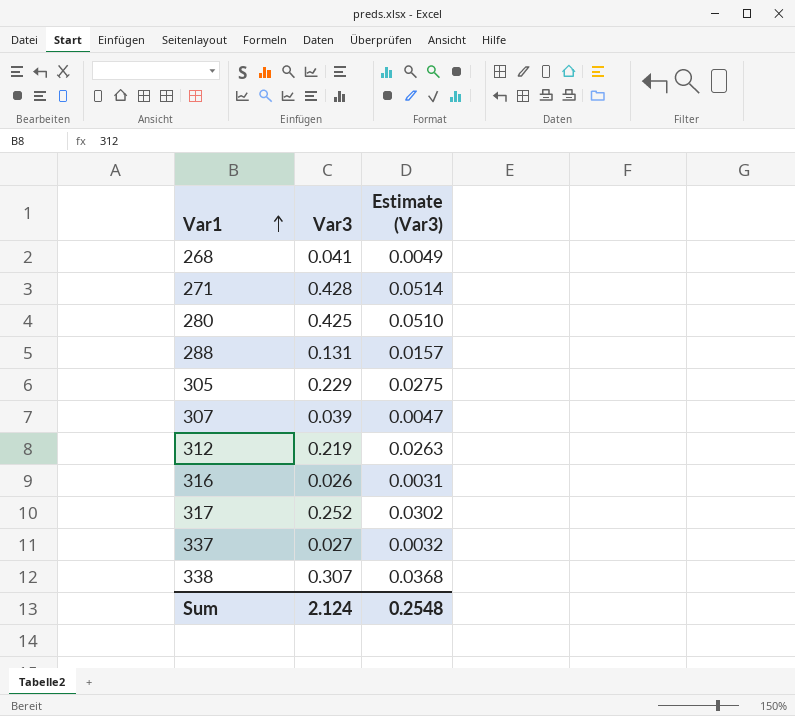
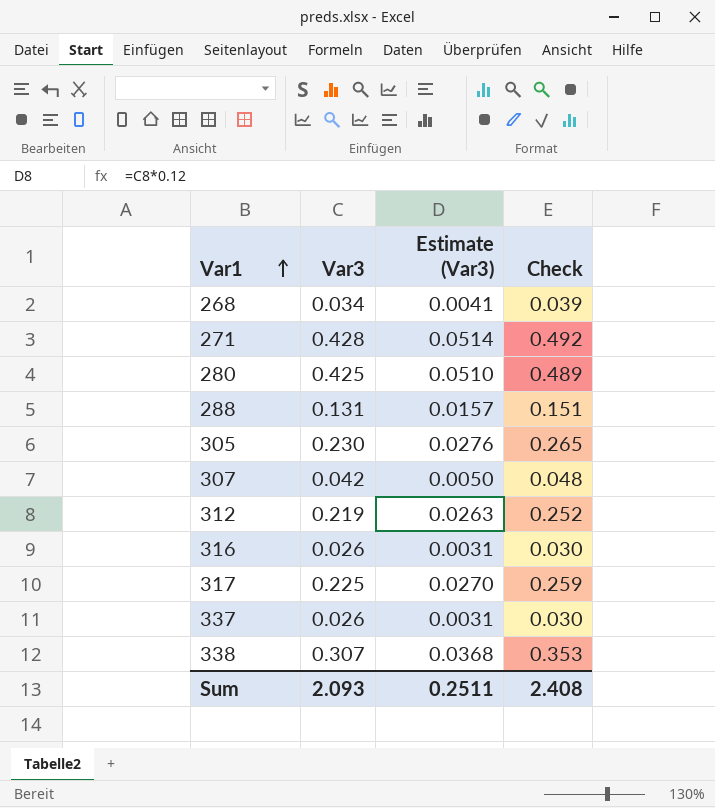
column Check | formula: none -> [Var3] * 1.15
268 | Var3: 0.041 -> 0.034
268 | Estimate (Var3): 0.0049 -> 0.0041
305 | Var3: 0.229 -> 0.230
305 | Estimate (Var3): 0.0275 -> 0.0276
307 | Var3: 0.039 -> 0.042
307 | Estimate (Var3): 0.0047 -> 0.0050
317 | Var3: 0.252 -> 0.225
317 | Estimate (Var3): 0.0302 -> 0.0270
337 | Var3: 0.027 -> 0.026
337 | Estimate (Var3): 0.0032 -> 0.0031
Sum | Var3: 2.124 -> 2.093
Sum | Estimate (Var3): 0.2548 -> 0.2511

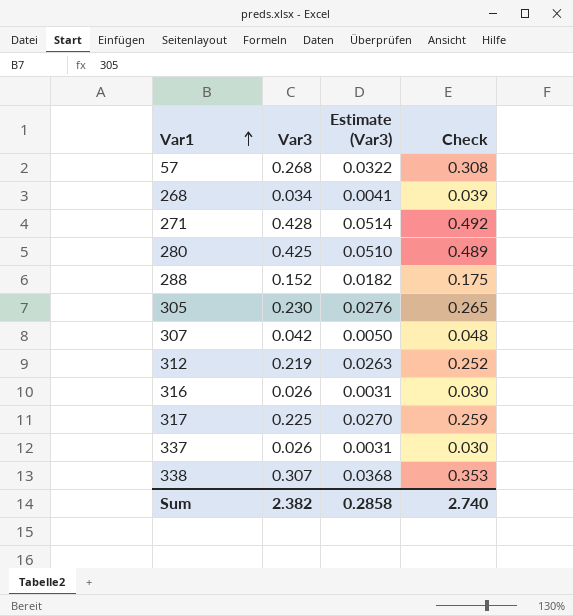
row 57: none -> 0.268 | 0.0322 | 0.308
288 | Var3: 0.131 -> 0.152
288 | Estimate (Var3): 0.0157 -> 0.0182
288 | Check: 0.151 -> 0.175
Sum | Var3: 2.093 -> 2.382
Sum | Estimate (Var3): 0.2511 -> 0.2858
Sum | Check: 2.408 -> 2.740

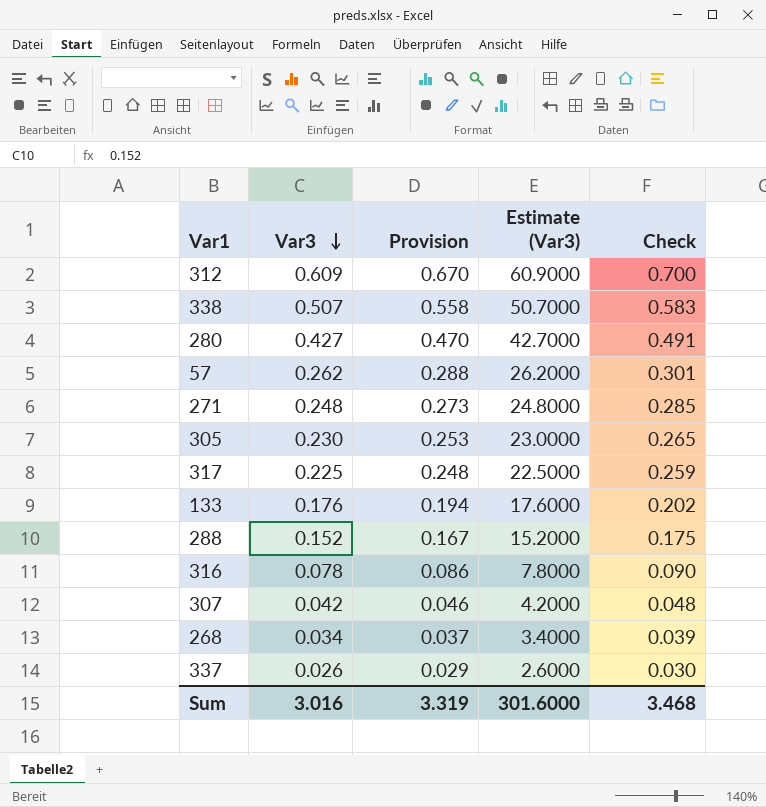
row order: Var1 ascending -> Var3 descending
column Provision | formula: none -> [Var3] * 1.1
column Estimate (Var3) | formula: [Var3] * 0.12 -> [Var3] * 100
312 | Var3: 0.219 -> 0.609
312 | Check: 0.252 -> 0.700
338 | Var3: 0.307 -> 0.507
338 | Check: 0.353 -> 0.583
280 | Var3: 0.425 -> 0.427
280 | Check: 0.489 -> 0.491
57 | Var3: 0.268 -> 0.262
57 | Check: 0.308 -> 0.301
271 | Var3: 0.428 -> 0.248
271 | Check: 0.492 -> 0.285
row 133: none -> 0.176 | 0.194 | 17.6000 | 0.202
316 | Var3: 0.026 -> 0.078
316 | Check: 0.030 -> 0.090
Sum | Var3: 2.382 -> 3.016
Sum | Estimate (Var3): 0.2858 -> 301.6000
Sum | Check: 2.740 -> 3.468

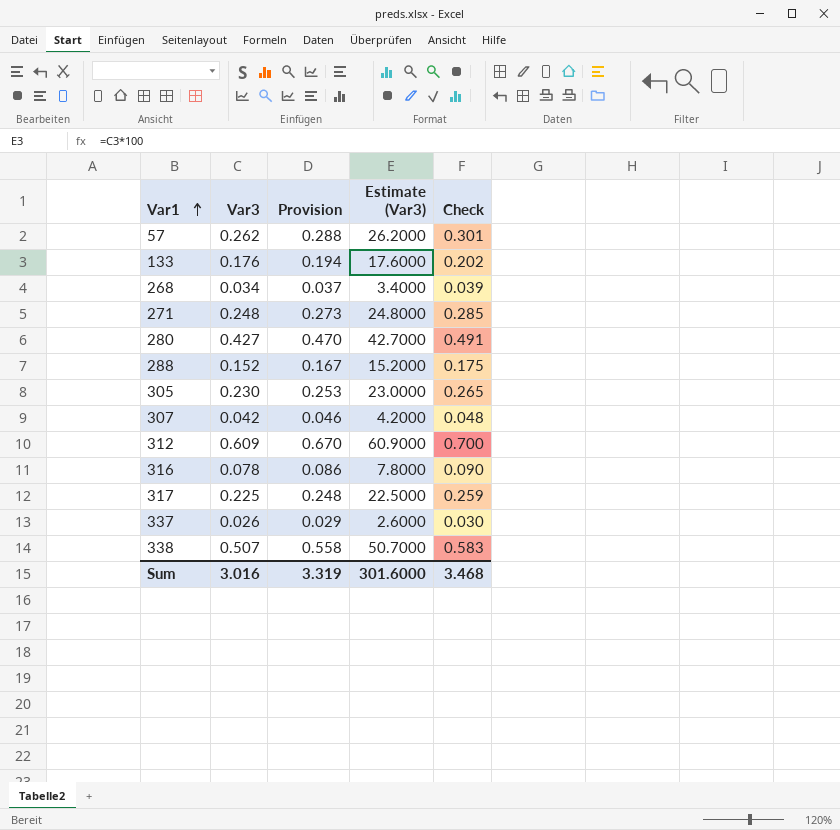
row order: Var3 descending -> Var1 ascending

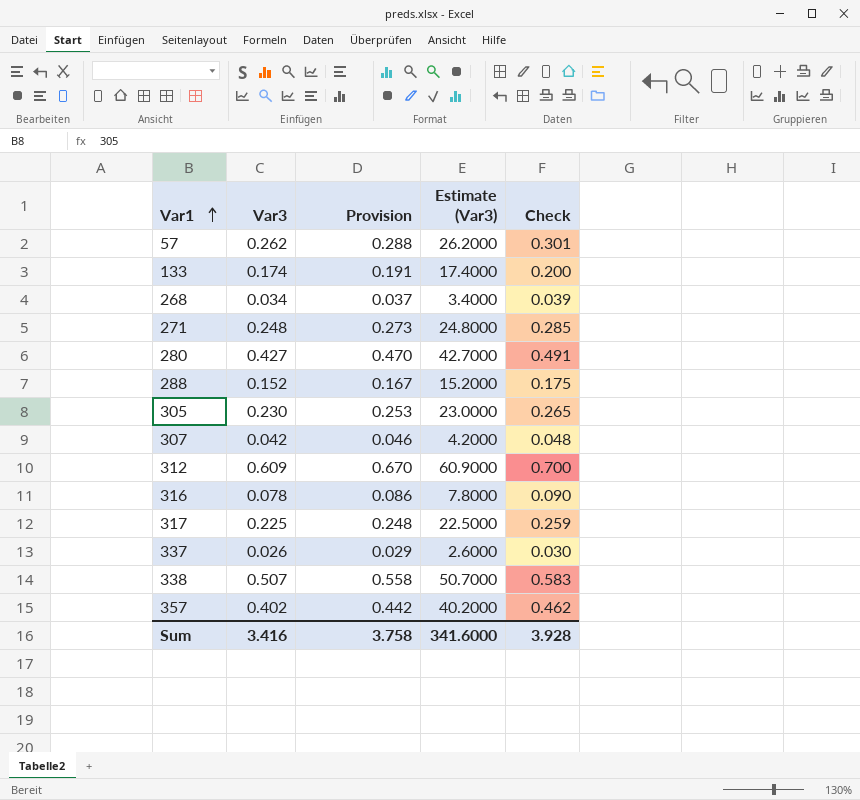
133 | Var3: 0.176 -> 0.174
133 | Provision: 0.194 -> 0.191
133 | Estimate (Var3): 17.6000 -> 17.4000
133 | Check: 0.202 -> 0.200
row 357: none -> 0.402 | 0.442 | 40.2000 | 0.462
Sum | Var3: 3.016 -> 3.416
Sum | Provision: 3.319 -> 3.758
Sum | Estimate (Var3): 301.6000 -> 341.6000
Sum | Check: 3.468 -> 3.928

